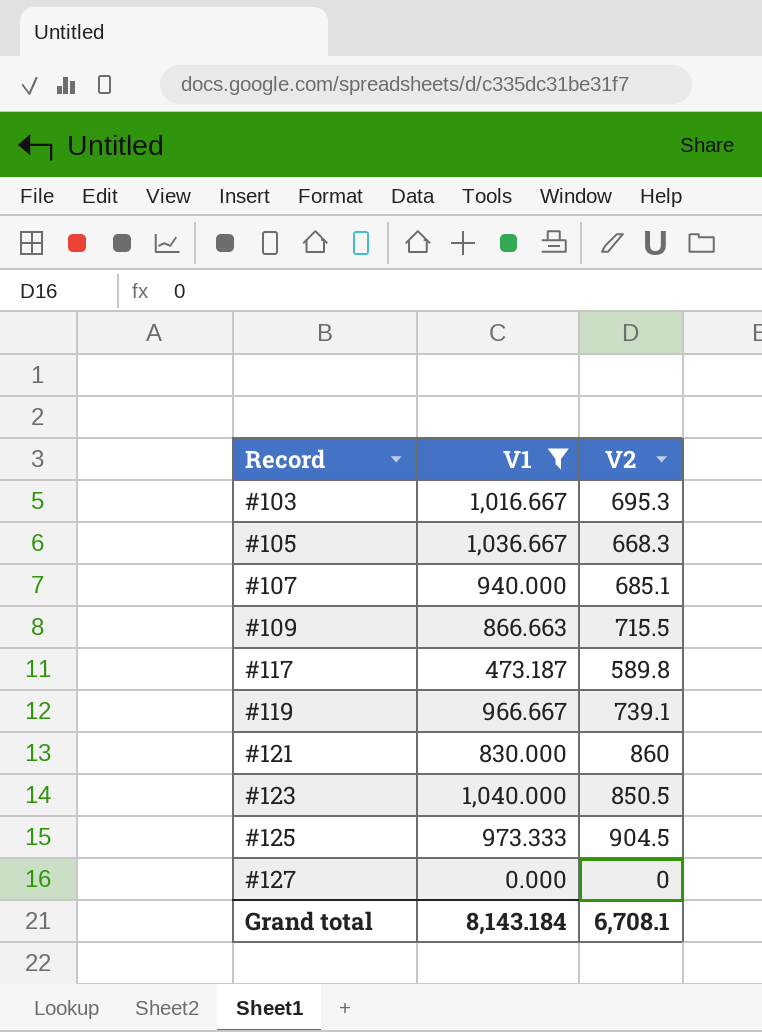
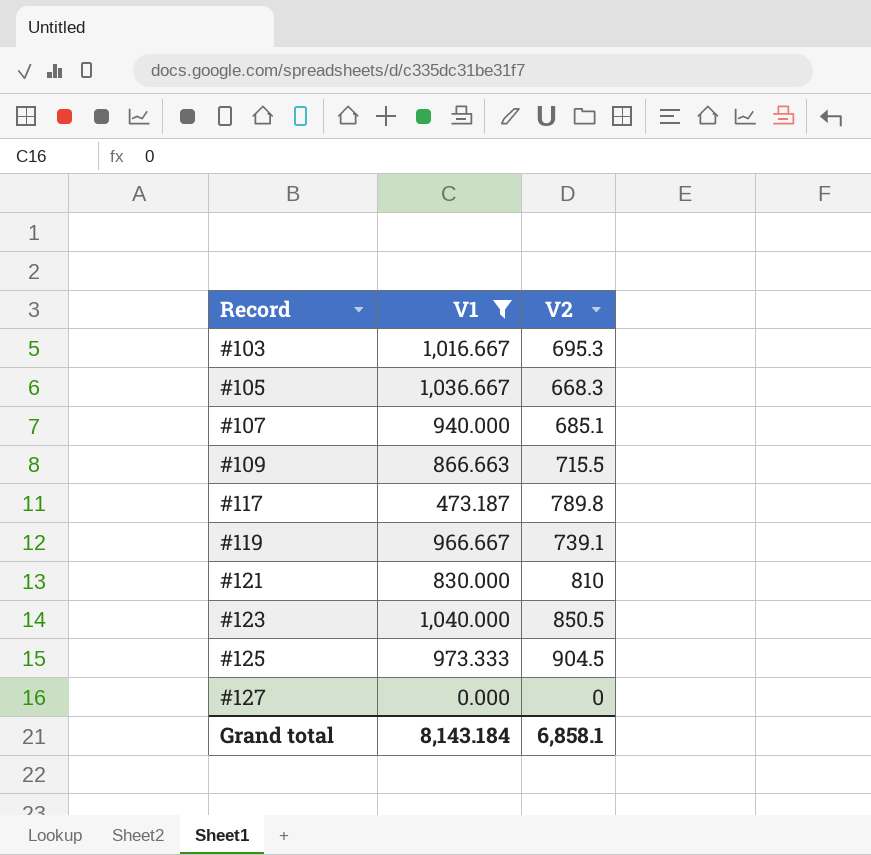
#117 | V2: 589.8 -> 789.8
#121 | V2: 860 -> 810
Grand total | V2: 6,708.1 -> 6,858.1

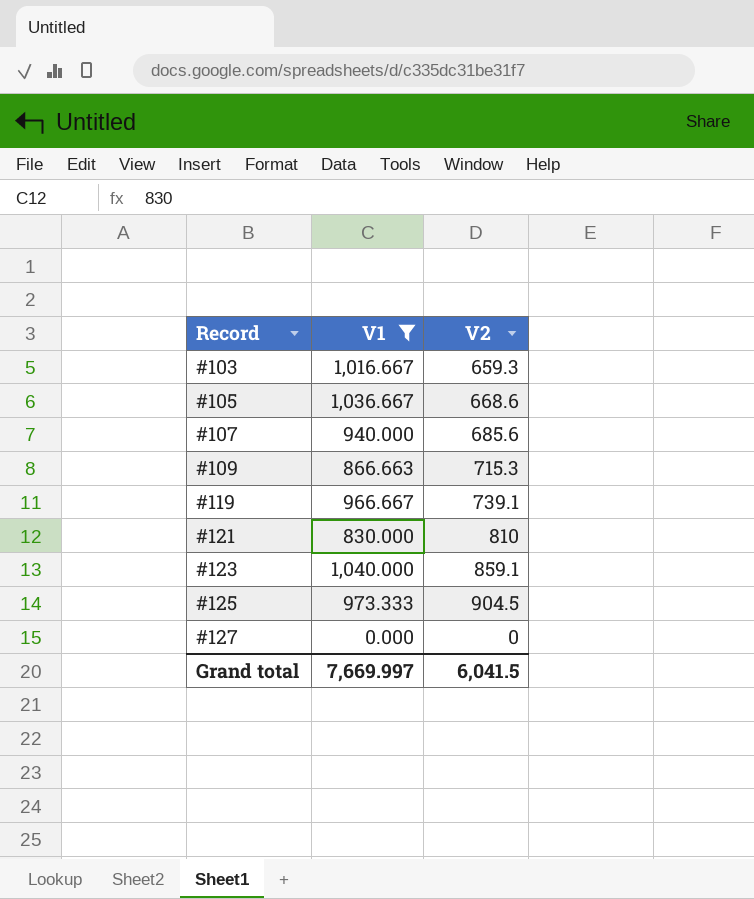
row #117: 473.187 | 789.8 -> none
#103 | V2: 695.3 -> 659.3
#105 | V2: 668.3 -> 668.6
#107 | V2: 685.1 -> 685.6
#109 | V2: 715.5 -> 715.3
#123 | V2: 850.5 -> 859.1
Grand total | V1: 8,143.184 -> 7,669.997
Grand total | V2: 6,858.1 -> 6,041.5

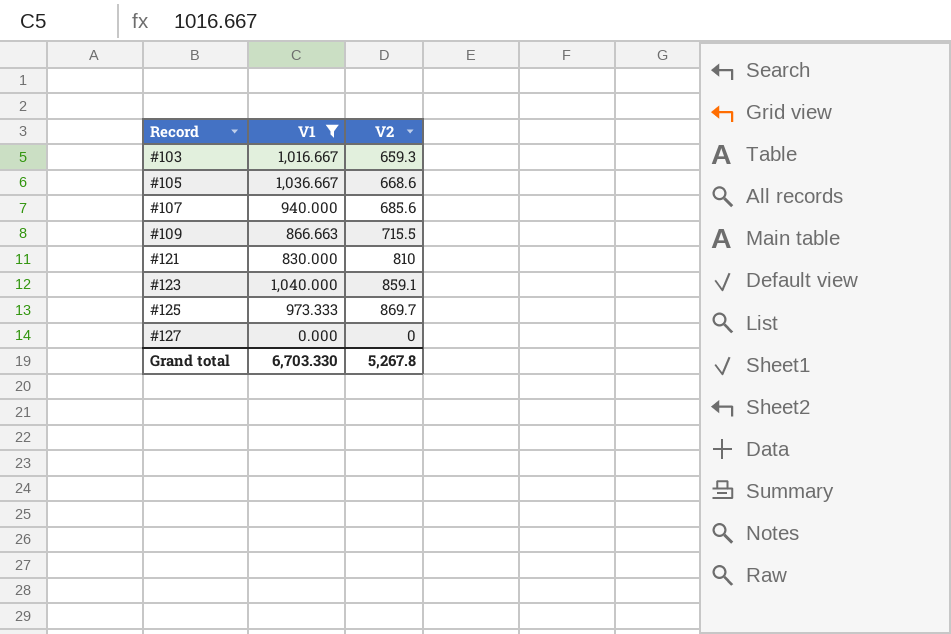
row #119: 966.667 | 739.1 -> none
#109 | V2: 715.3 -> 715.5
#125 | V2: 904.5 -> 869.7
Grand total | V1: 7,669.997 -> 6,703.330
Grand total | V2: 6,041.5 -> 5,267.8

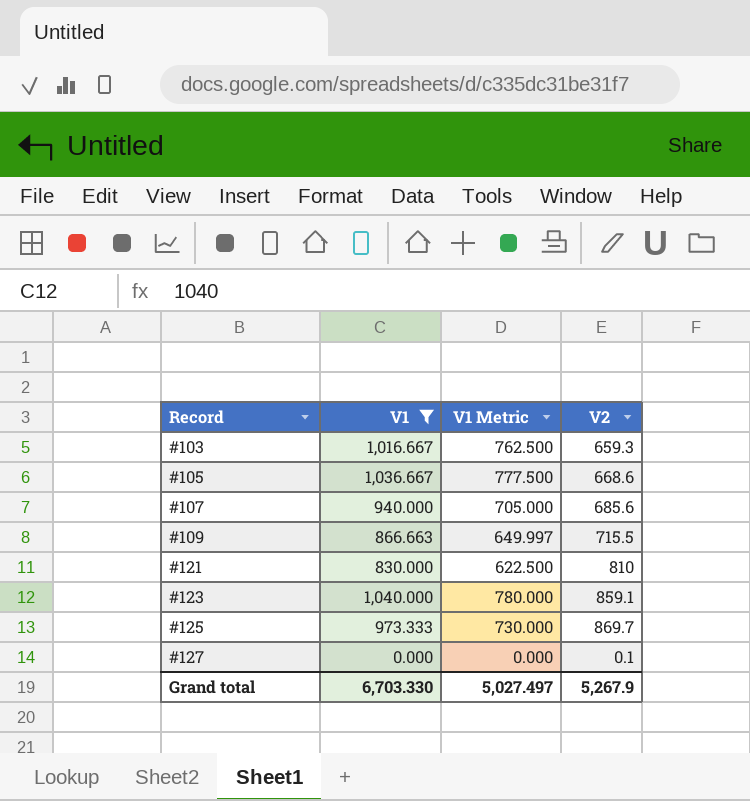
column V1 Metric | formula: none -> [V1] * 0.75
#127 | V2: 0 -> 0.1
Grand total | V2: 5,267.8 -> 5,267.9

